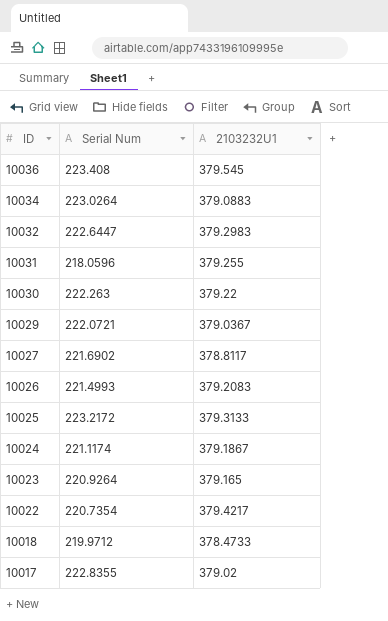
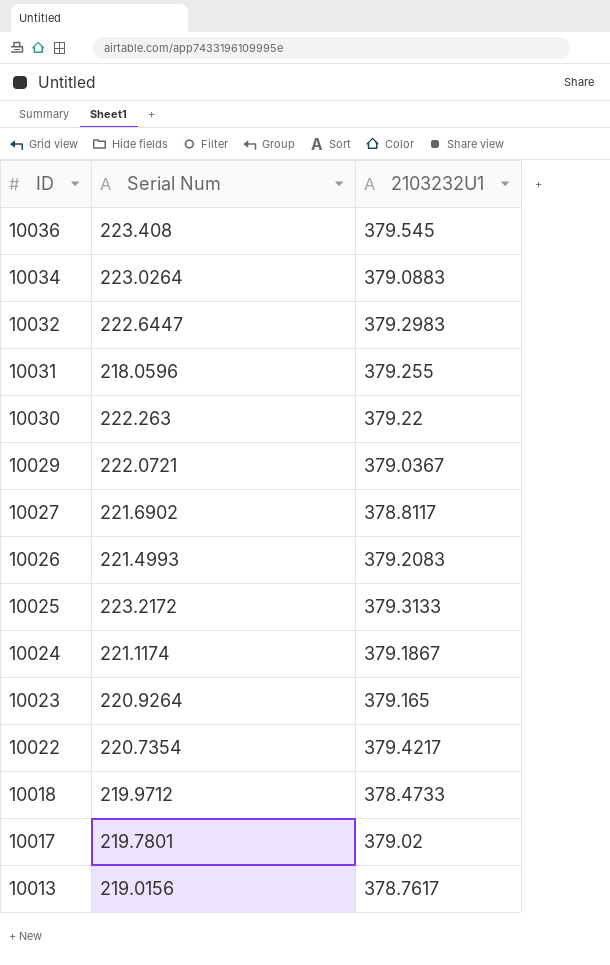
10017 | Serial Num: 222.8355 -> 219.7801
row 10013: none -> 219.0156 | 378.7617

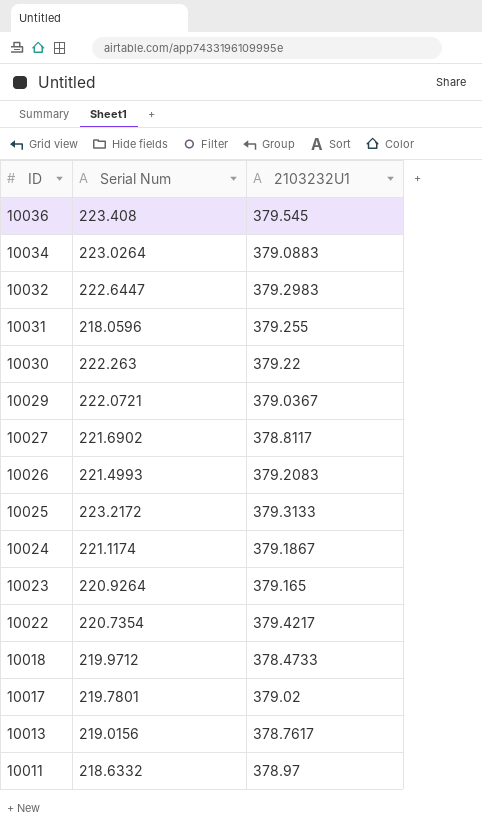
row 10011: none -> 218.6332 | 378.97

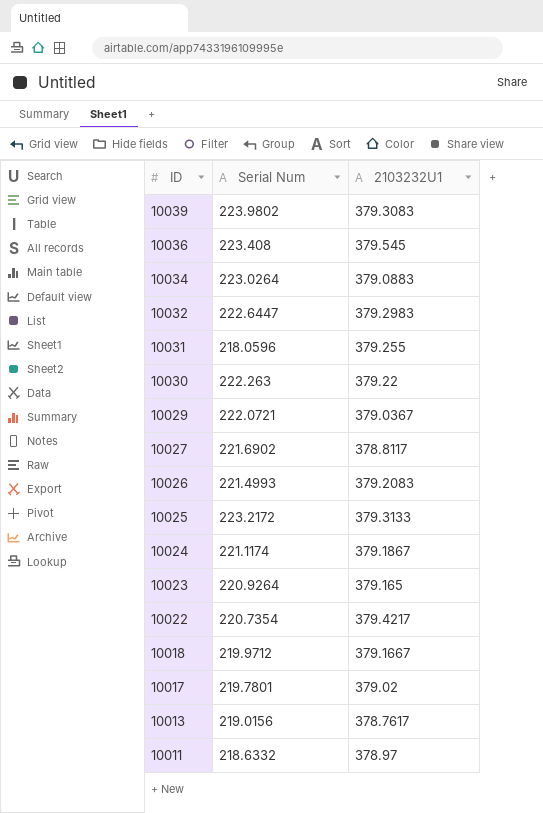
row 10039: none -> 223.9802 | 379.3083
10018 | 2103232U1: 378.4733 -> 379.1667

